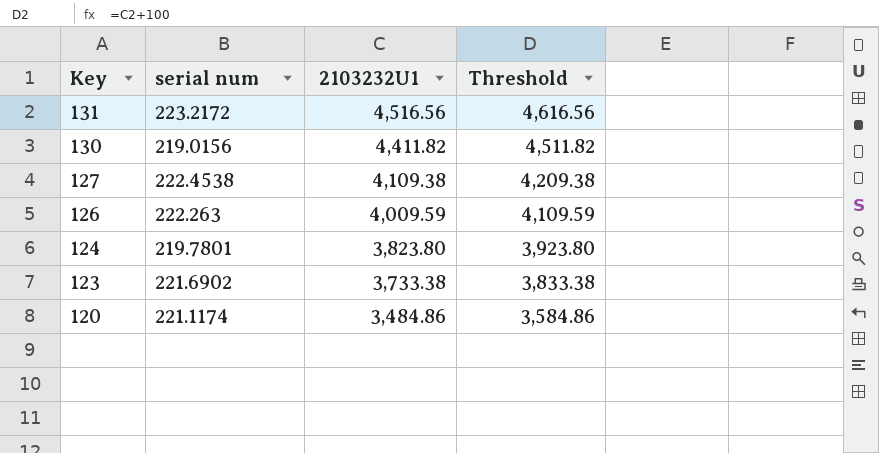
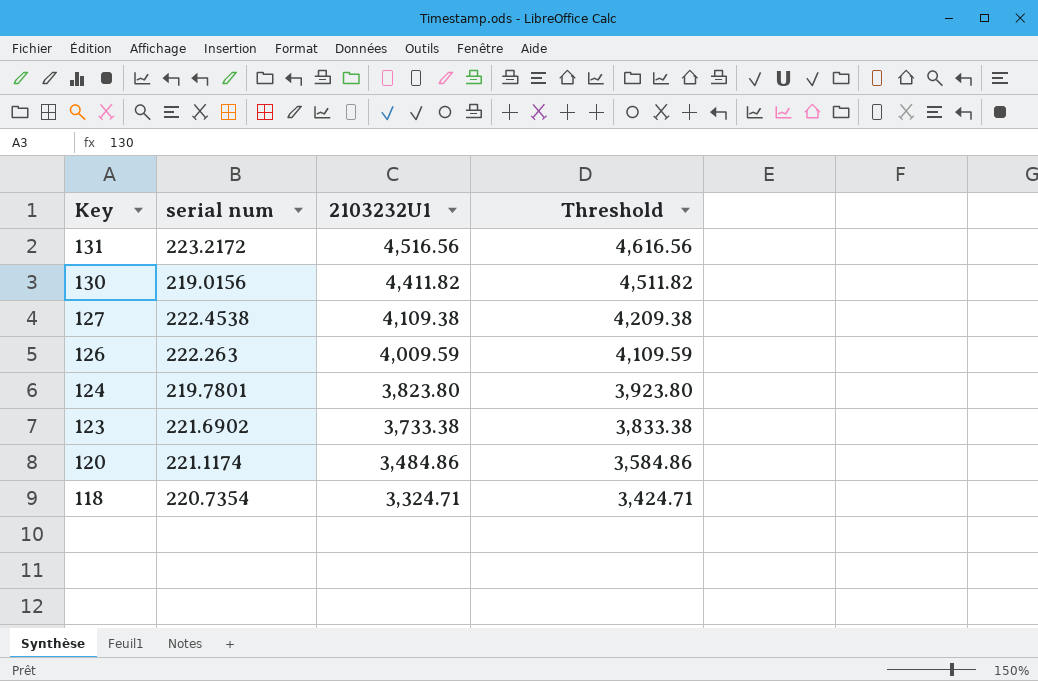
row 118: none -> 220.7354 | 3,324.71 | 3,424.71

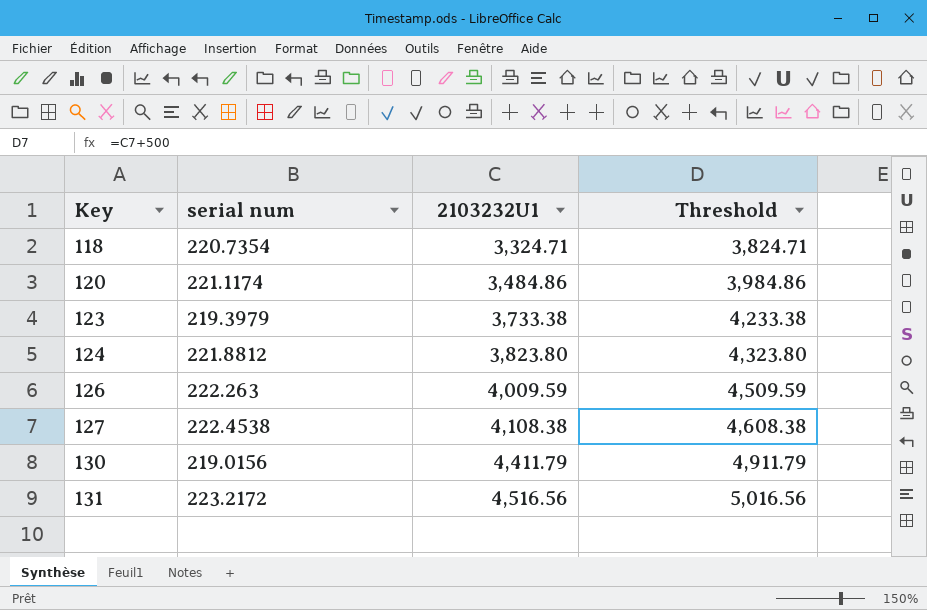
row order: Key descending -> Key ascending
column Threshold | formula: [2103232U1] + 100 -> [2103232U1] + 500
123 | serial num: 221.6902 -> 219.3979
124 | serial num: 219.7801 -> 221.8812
127 | 2103232U1: 4,109.38 -> 4,108.38
130 | 2103232U1: 4,411.82 -> 4,411.79

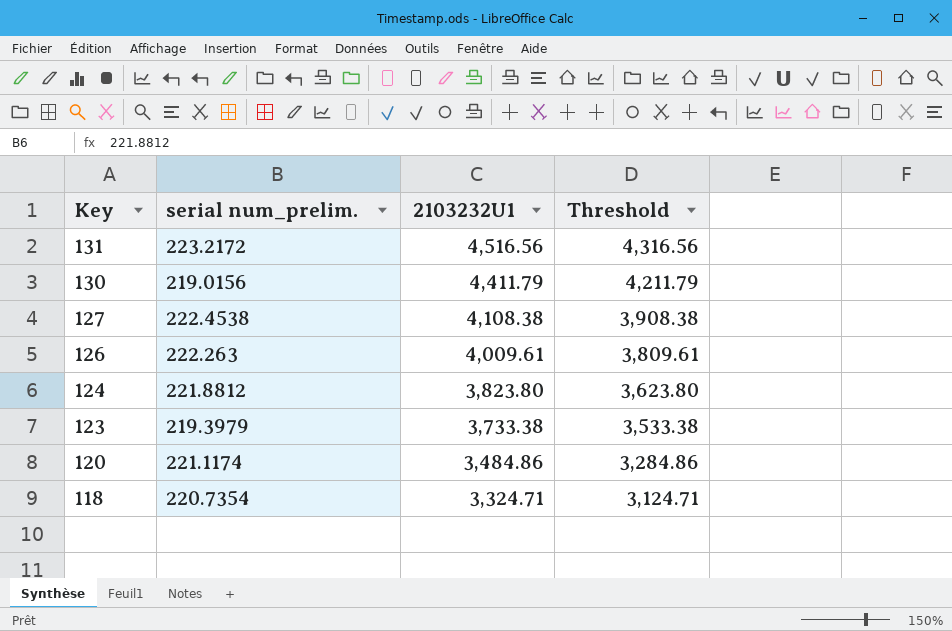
row order: Key ascending -> Key descending
column name: serial num -> serial num_prelim.
column Threshold | formula: [2103232U1] + 500 -> [2103232U1] - 200
126 | 2103232U1: 4,009.59 -> 4,009.61

